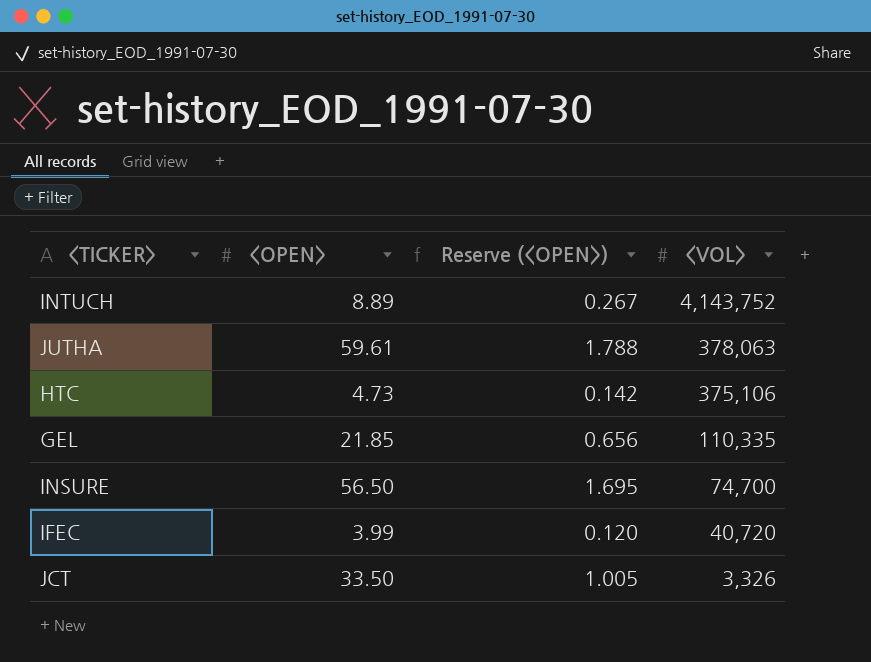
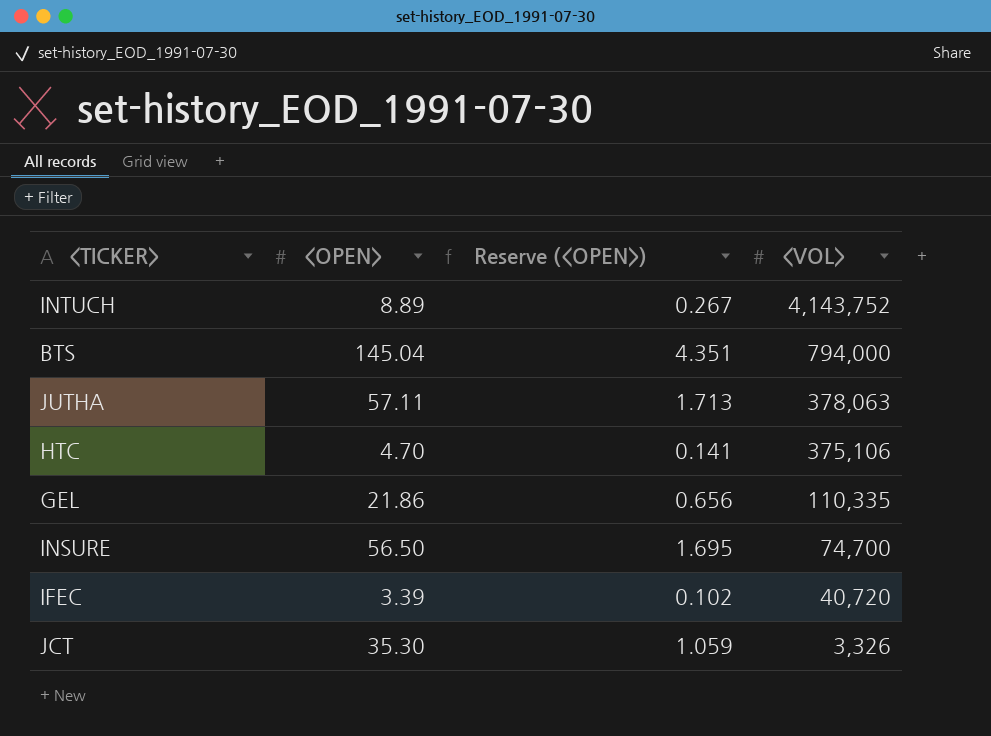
row BTS: none -> 145.04 | 4.351 | 794,000
JUTHA | <OPEN>: 59.61 -> 57.11
JUTHA | Reserve (<OPEN>): 1.788 -> 1.713
HTC | <OPEN>: 4.73 -> 4.70
HTC | Reserve (<OPEN>): 0.142 -> 0.141
GEL | <OPEN>: 21.85 -> 21.86
IFEC | <OPEN>: 3.99 -> 3.39
IFEC | Reserve (<OPEN>): 0.120 -> 0.102
JCT | <OPEN>: 33.50 -> 35.30
JCT | Reserve (<OPEN>): 1.005 -> 1.059

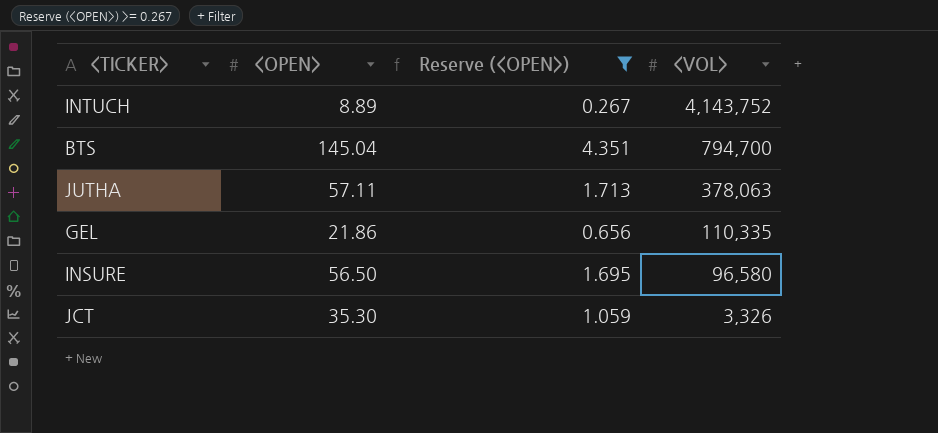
filter: none -> Reserve (<OPEN>) >= 0.267
BTS | <VOL>: 794,000 -> 794,700
INSURE | <VOL>: 74,700 -> 96,580

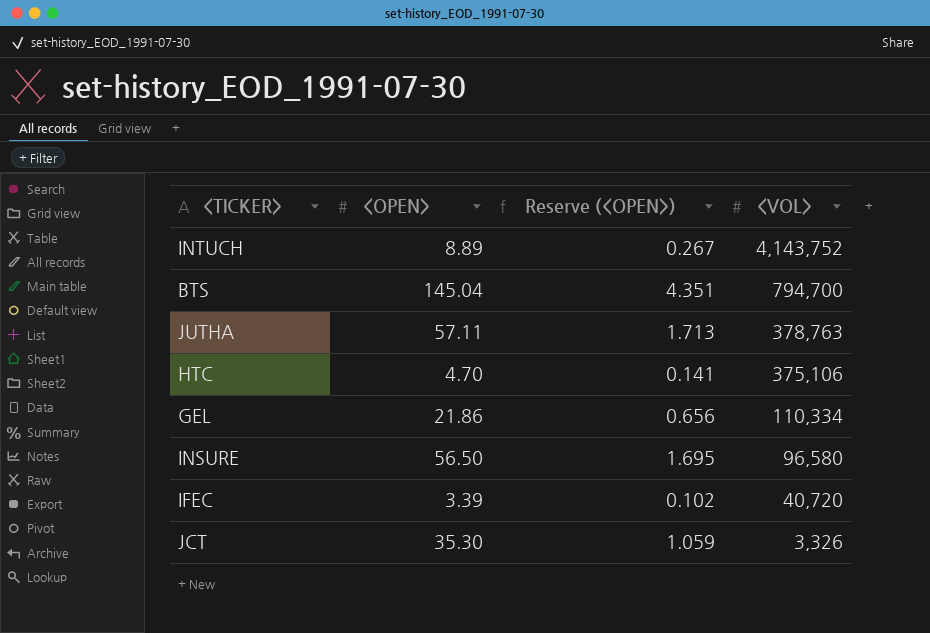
filter: Reserve (<OPEN>) >= 0.267 -> none
JUTHA | <VOL>: 378,063 -> 378,763
GEL | <VOL>: 110,335 -> 110,334

